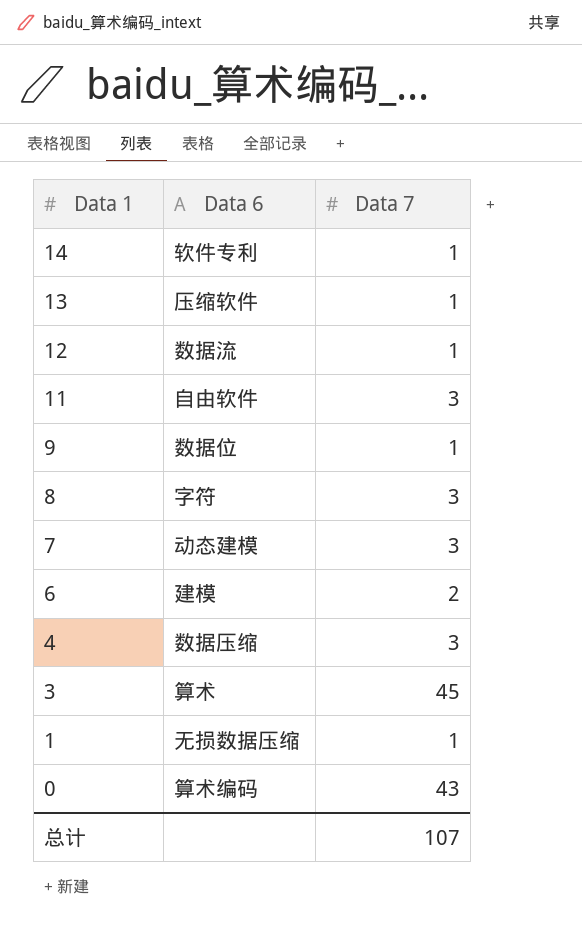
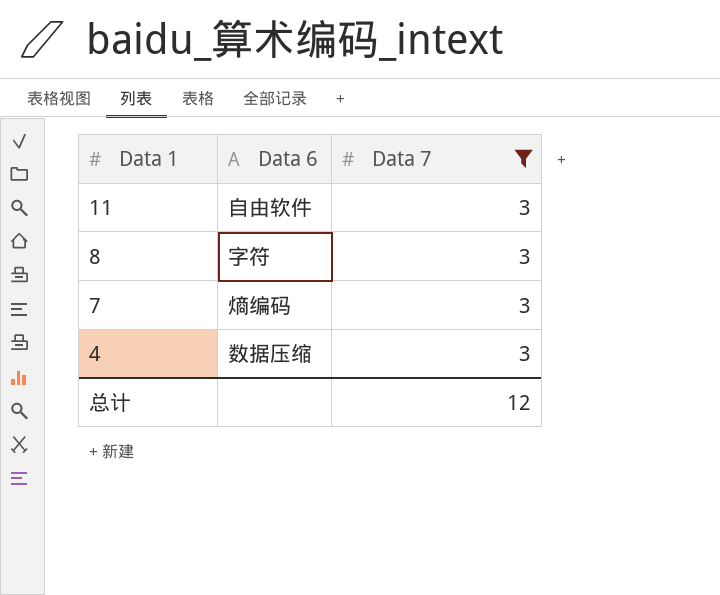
filter: none -> Data 7 = 3
7 | Data 6: 动态建模 -> 熵编码
总计 | Data 7: 107 -> 12

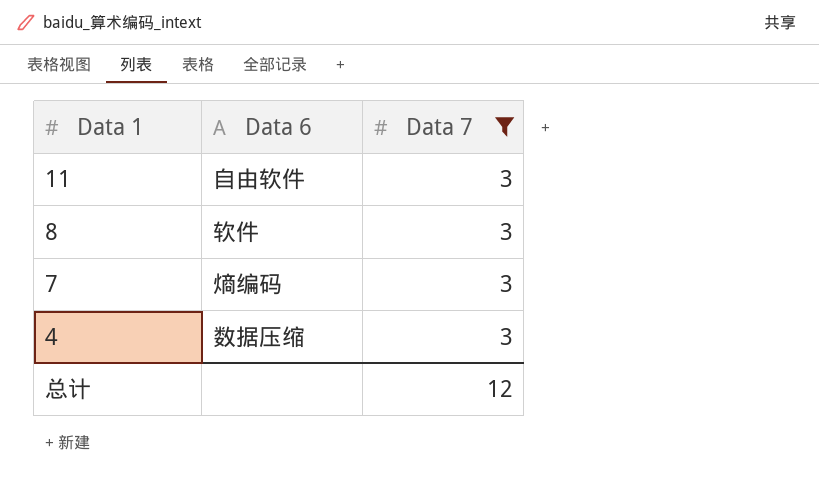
8 | Data 6: 字符 -> 软件

